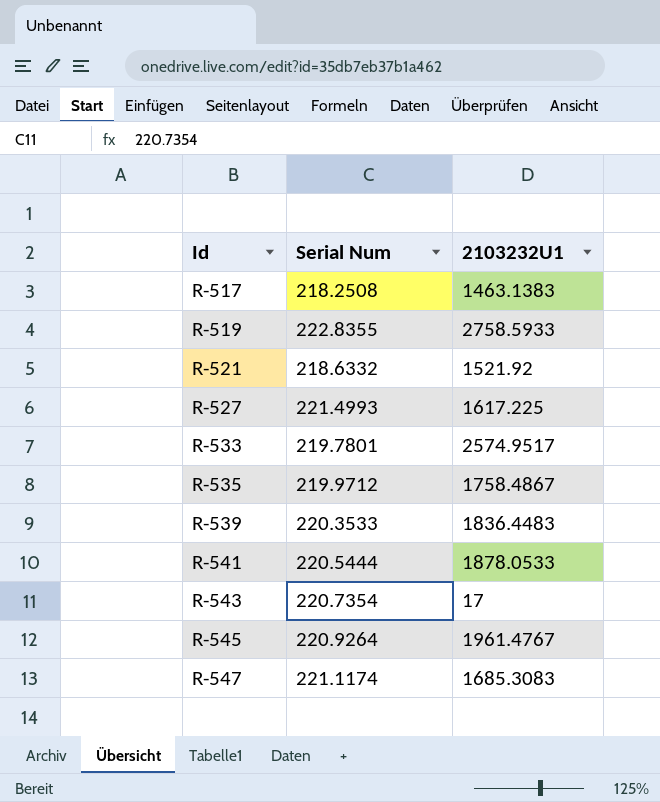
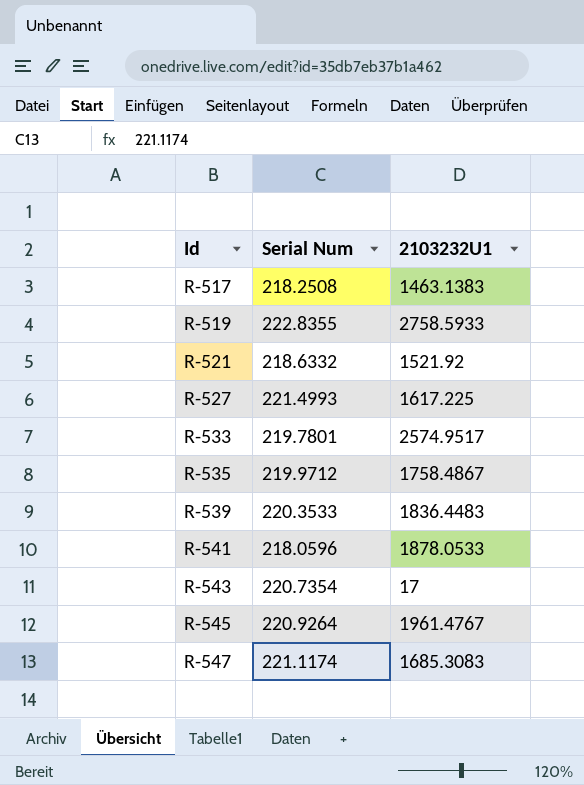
R-541 | Serial Num: 220.5444 -> 218.0596

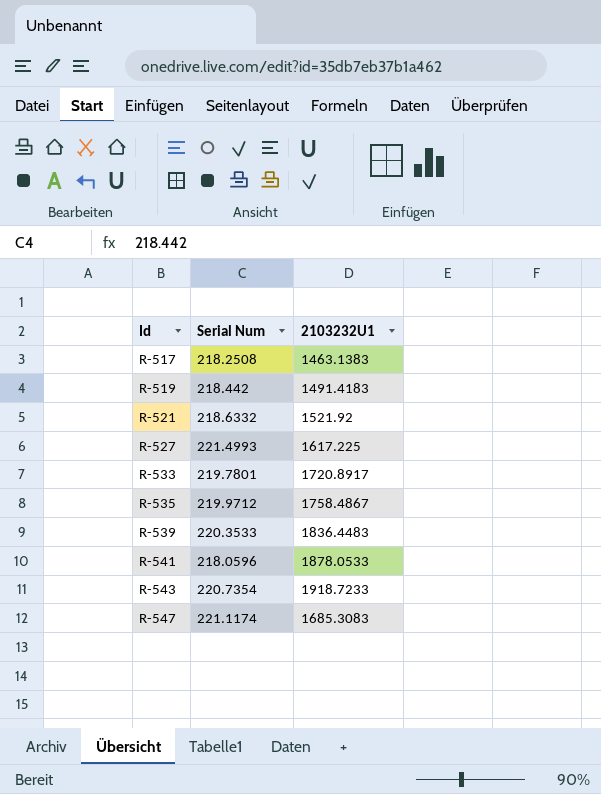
row R-545: 220.9264 | 1961.4767 -> none
R-519 | Serial Num: 222.8355 -> 218.442
R-519 | 2103232U1: 2758.5933 -> 1491.4183
R-533 | 2103232U1: 2574.9517 -> 1720.8917
R-543 | 2103232U1: 17 -> 1918.7233

